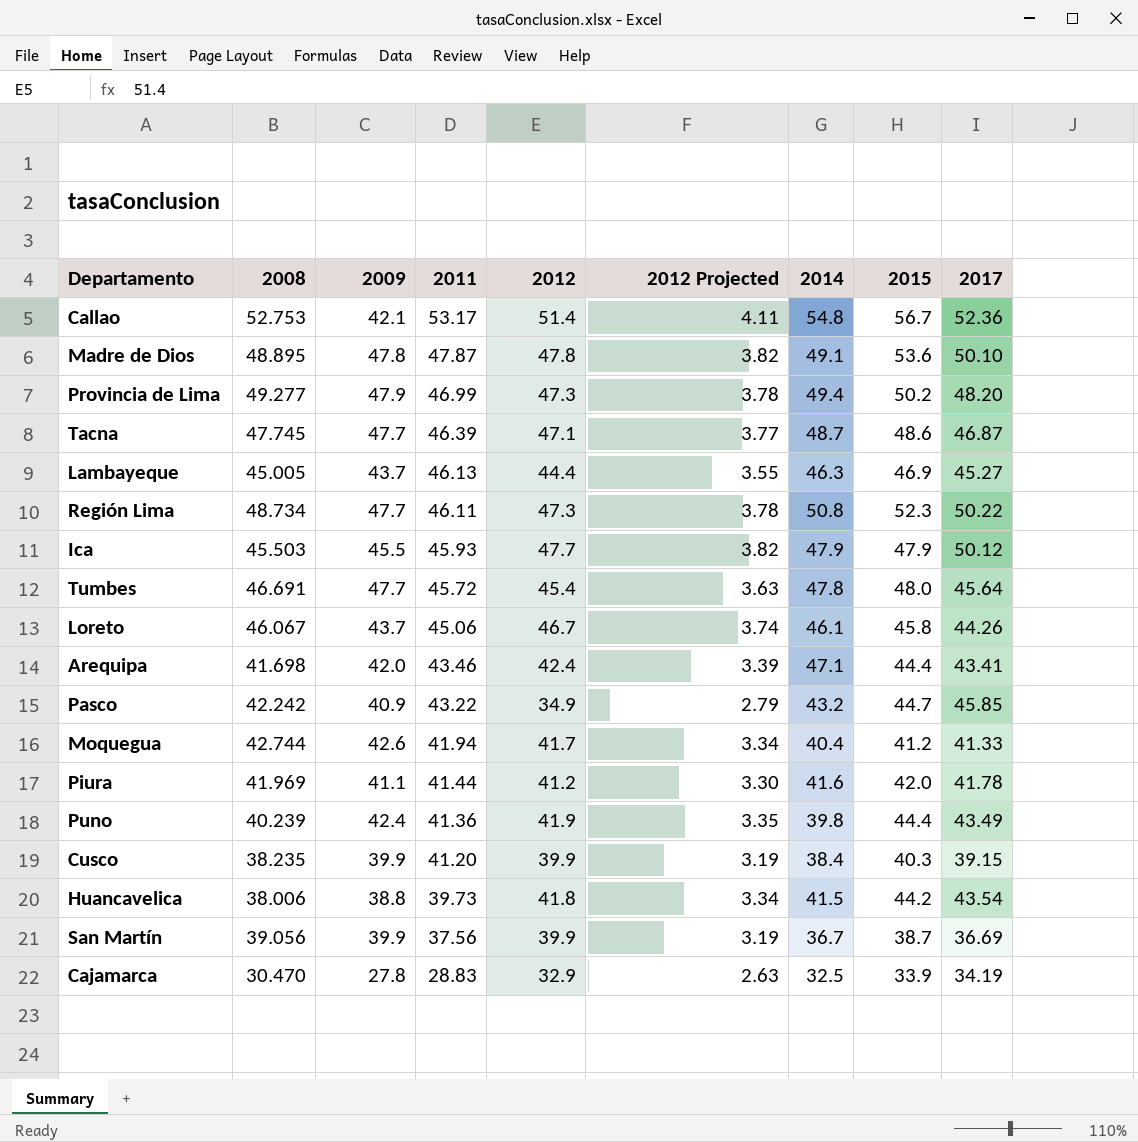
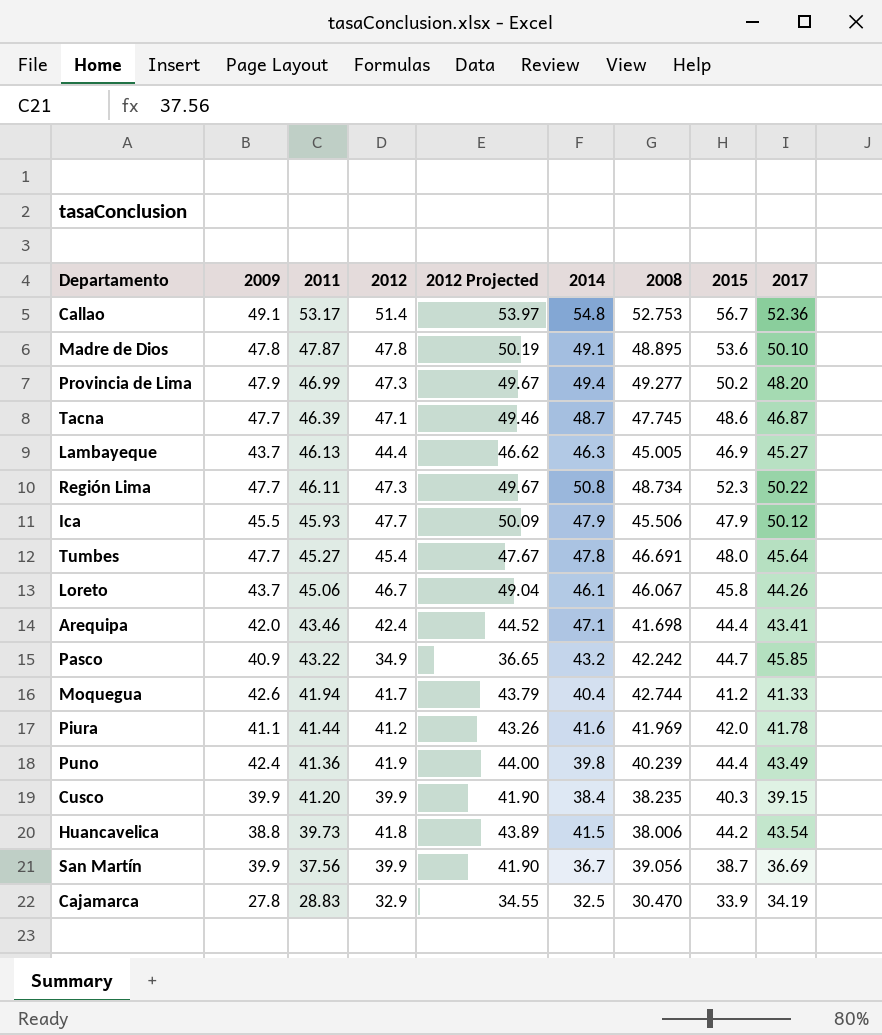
column 2012 Projected | formula: [2012] * 0.08 -> [2012] * 1.05
column 2008 | position: 2 -> 7
Callao | 2009: 42.1 -> 49.1
Ica | 2008: 45.503 -> 45.506
Tumbes | 2011: 45.72 -> 45.27

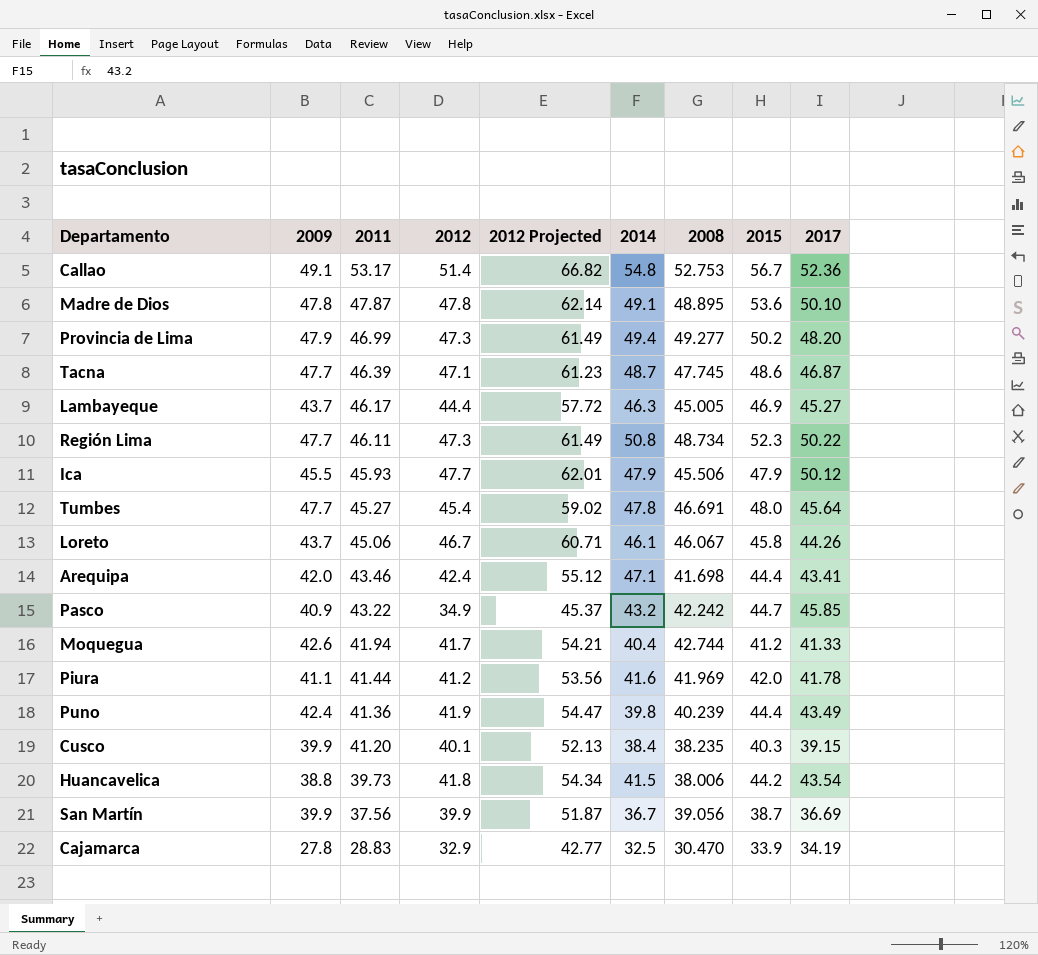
column 2012 Projected | formula: [2012] * 1.05 -> [2012] * 1.3
Lambayeque | 2011: 46.13 -> 46.17
Cusco | 2012: 39.9 -> 40.1

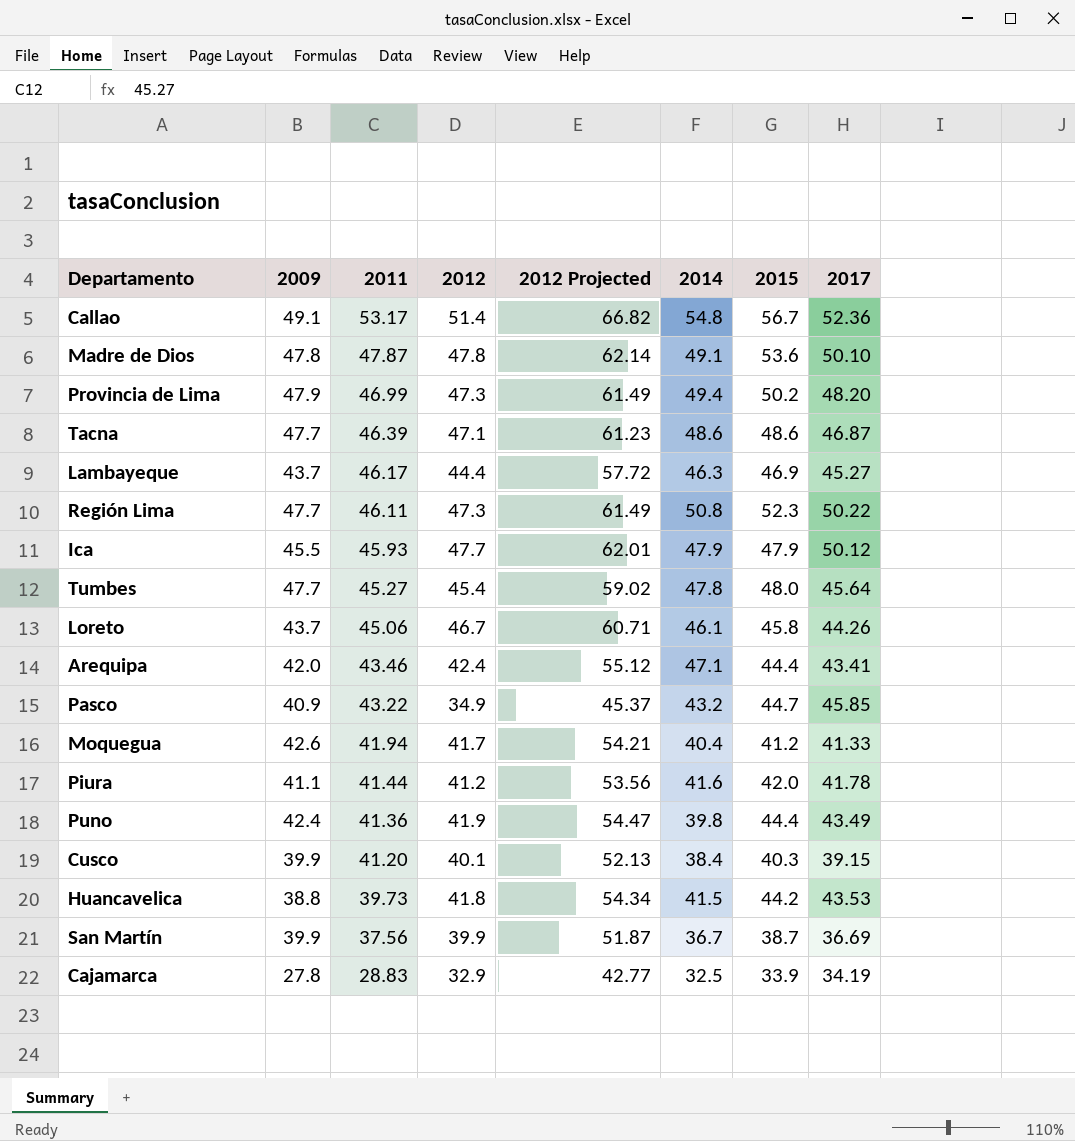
column 2008 | position: 7 -> none
Tacna | 2014: 48.7 -> 48.6
Huancavelica | 2017: 43.54 -> 43.53

